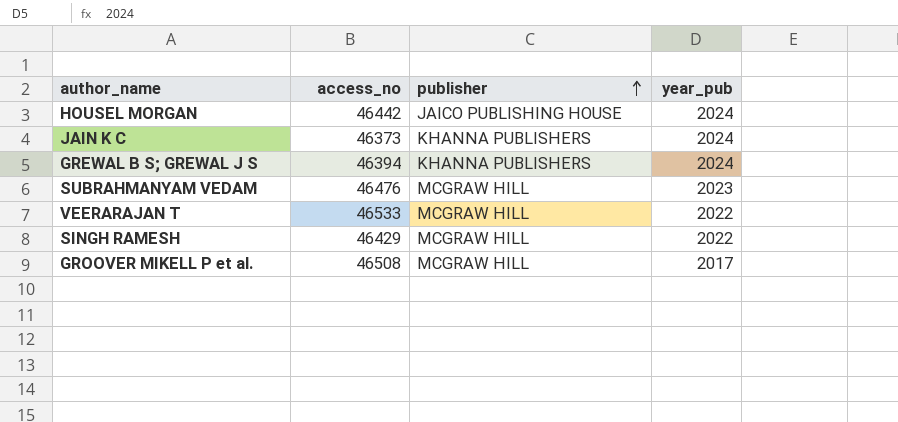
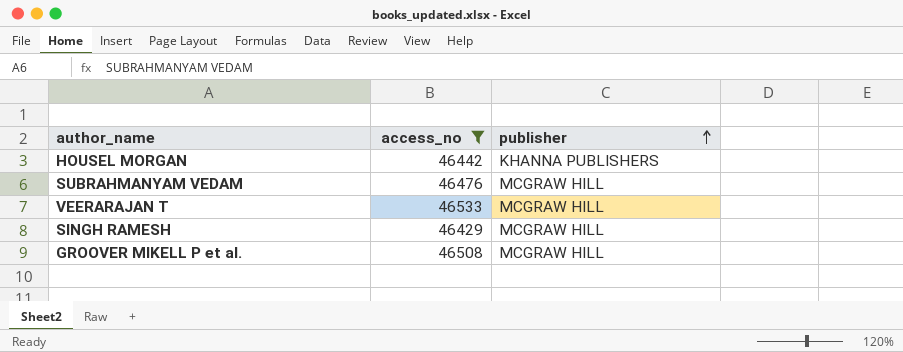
filter: none -> access_no >= 46429
column year_pub | position: 4 -> none
HOUSEL MORGAN | publisher: JAICO PUBLISHING HOUSE -> KHANNA PUBLISHERS

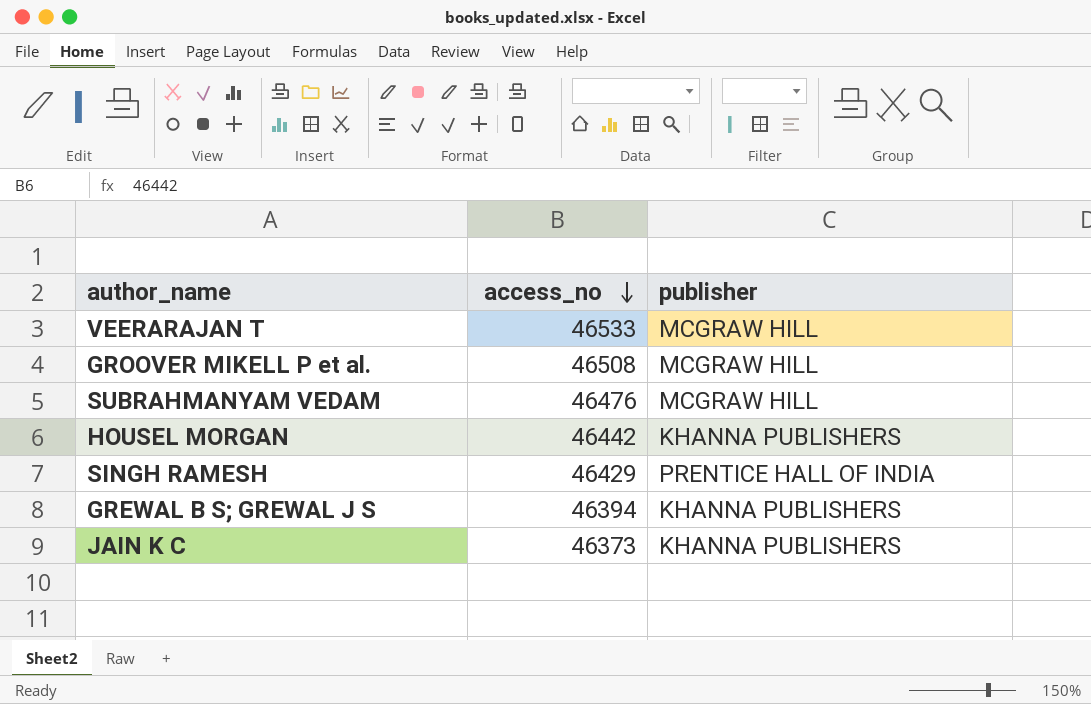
filter: access_no >= 46429 -> none
row order: publisher ascending -> access_no descending
SINGH RAMESH | publisher: MCGRAW HILL -> PRENTICE HALL OF INDIA

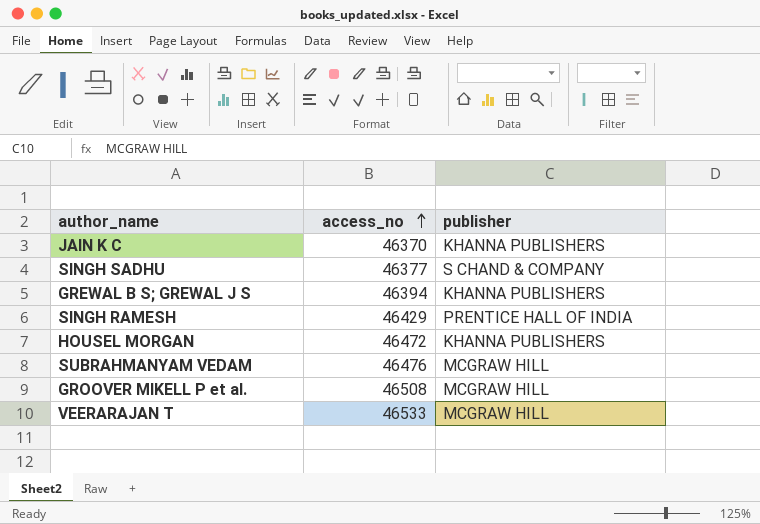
row order: access_no descending -> access_no ascending
JAIN K C | access_no: 46373 -> 46370
row SINGH SADHU: none -> 46377 | S CHAND & COMPANY
HOUSEL MORGAN | access_no: 46442 -> 46472

